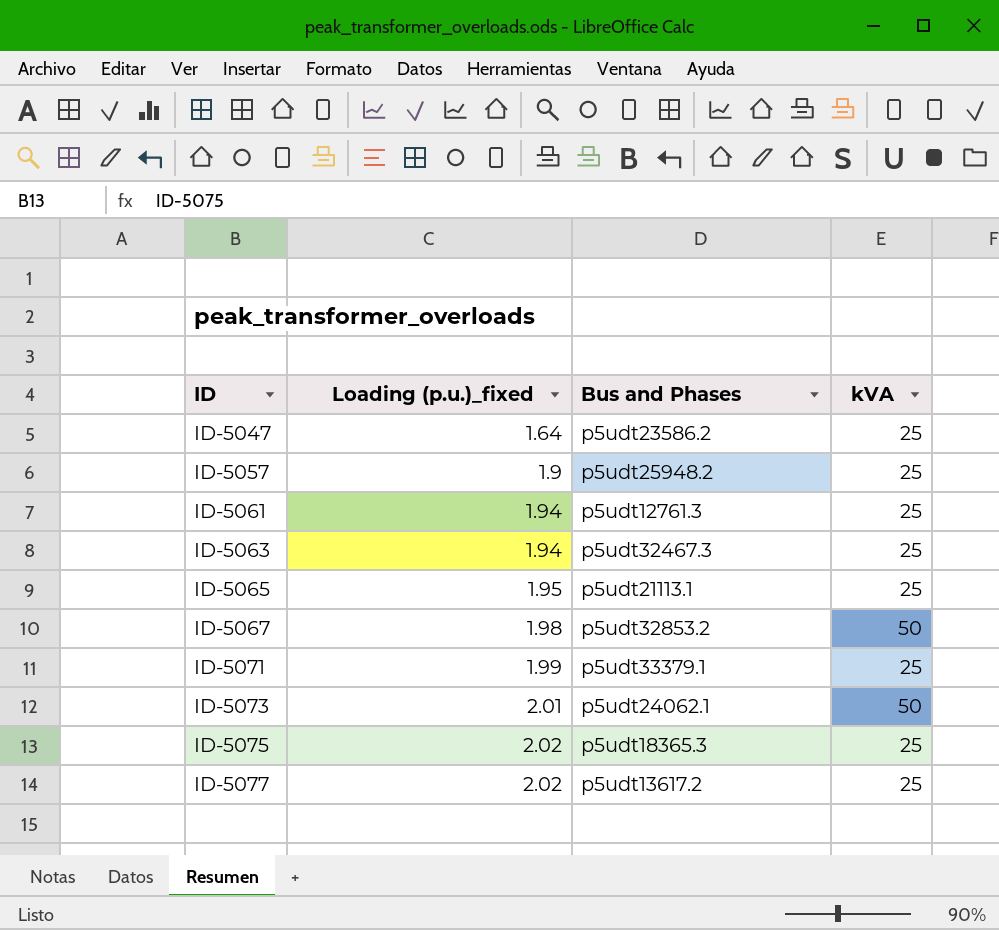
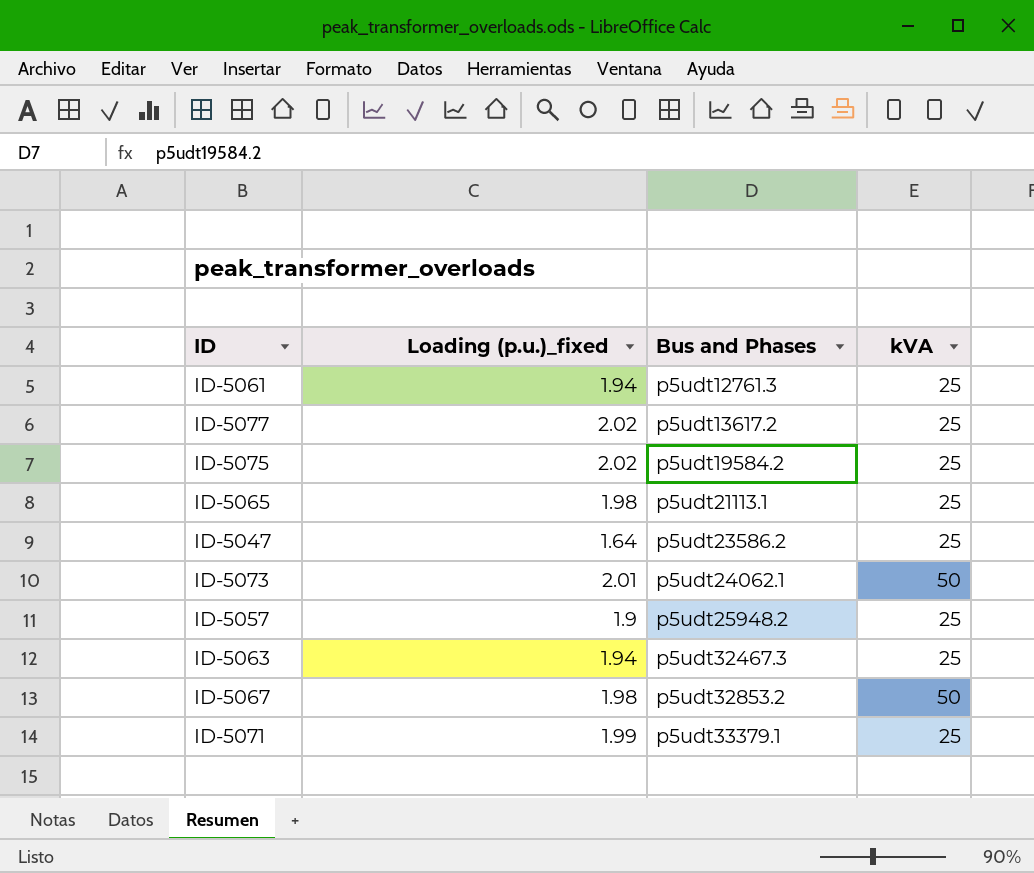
row order: ID ascending -> Bus and Phases ascending
ID-5075 | Bus and Phases: p5udt18365.3 -> p5udt19584.2
ID-5065 | Loading (p.u.)_fixed: 1.95 -> 1.98

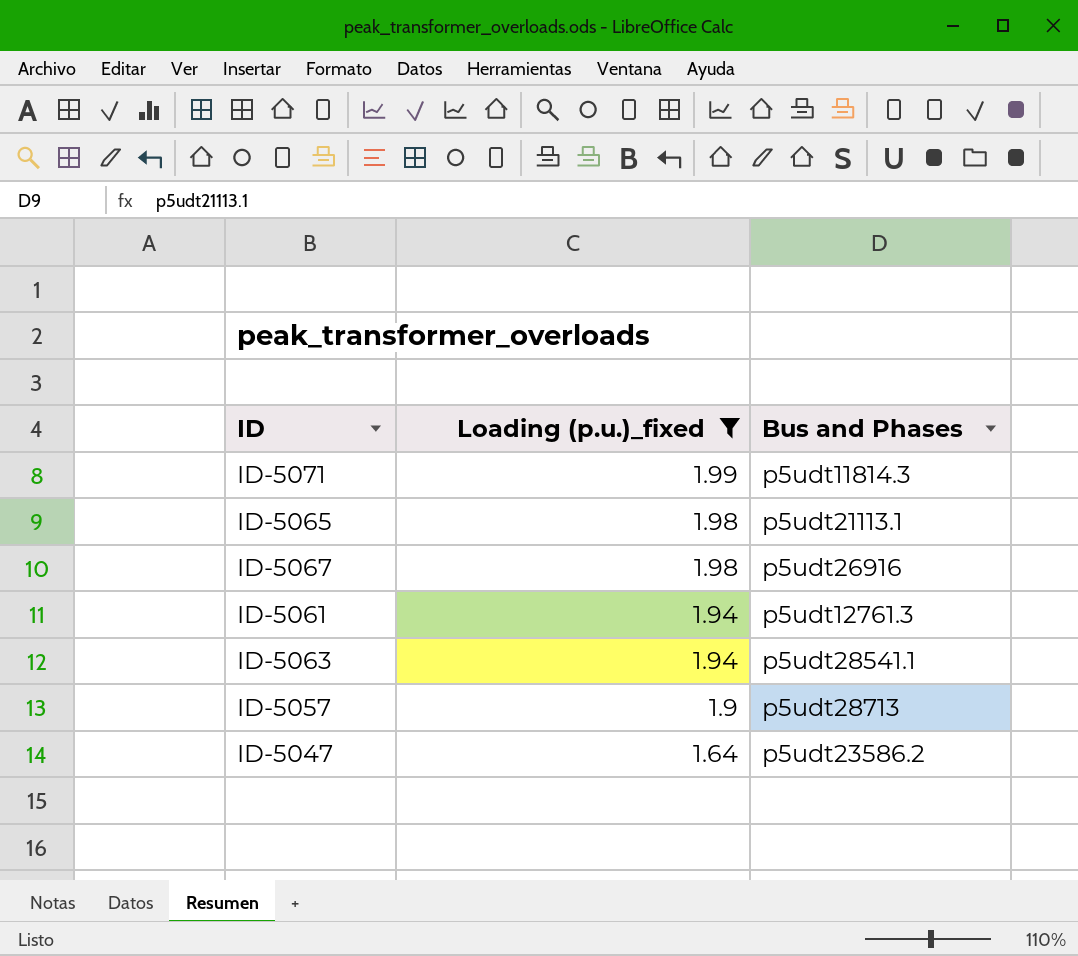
filter: none -> Loading (p.u.)_fixed <= 1.99
row order: Bus and Phases ascending -> Loading (p.u.)_fixed descending
column kVA | position: 4 -> none
ID-5071 | Bus and Phases: p5udt33379.1 -> p5udt11814.3
ID-5067 | Bus and Phases: p5udt32853.2 -> p5udt26916
ID-5063 | Bus and Phases: p5udt32467.3 -> p5udt28541.1
ID-5057 | Bus and Phases: p5udt25948.2 -> p5udt28713

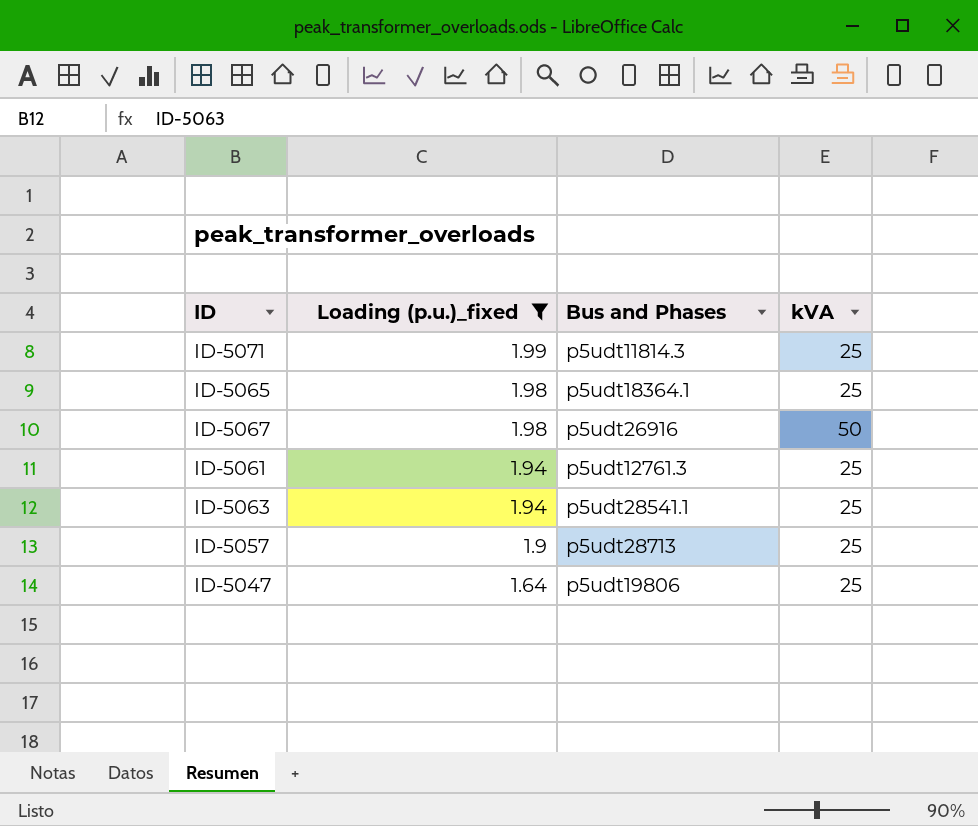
column kVA | position: none -> 4
ID-5065 | Bus and Phases: p5udt21113.1 -> p5udt18364.1
ID-5047 | Bus and Phases: p5udt23586.2 -> p5udt19806

